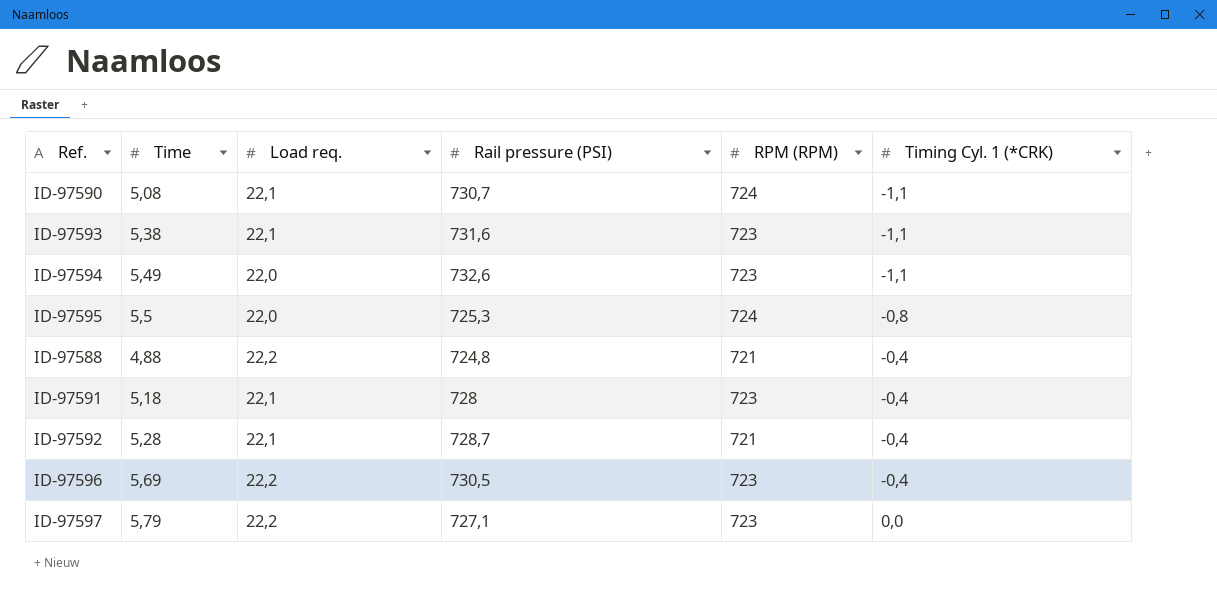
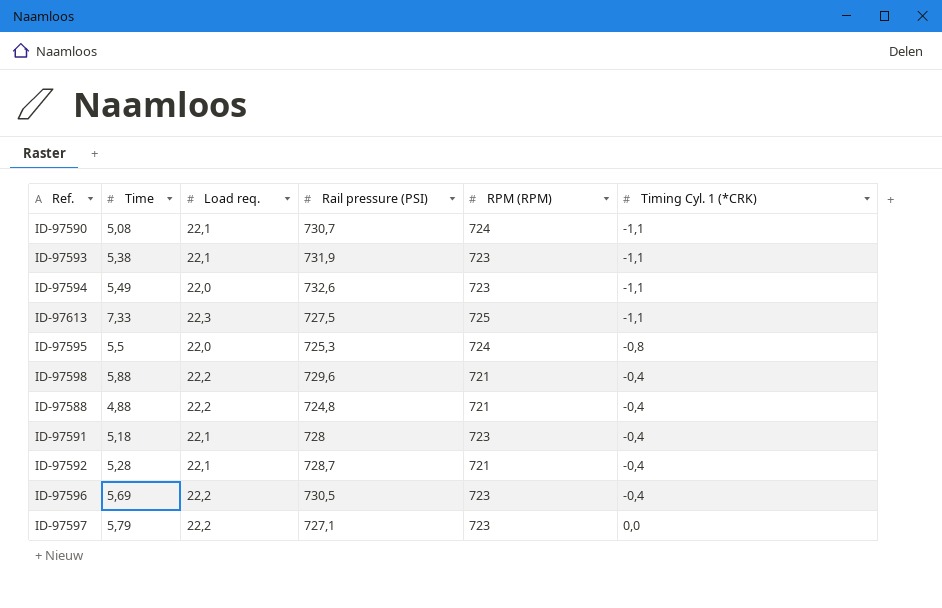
ID-97593 | Rail pressure (PSI): 731,6 -> 731,9
row ID-97613: none -> 7,33 | 22,3 | 727,5 | 725 | -1,1
row ID-97598: none -> 5,88 | 22,2 | 729,6 | 721 | -0,4

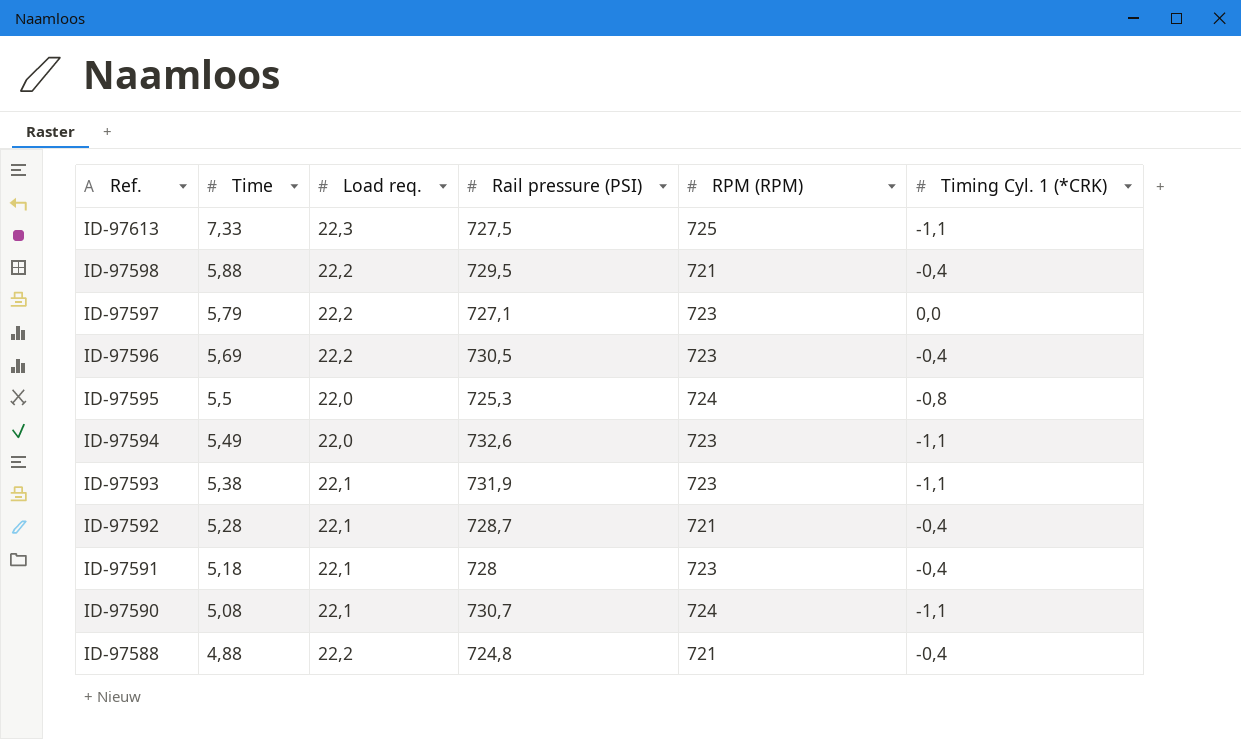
row order: Timing Cyl. 1 (*CRK) ascending -> Ref. descending
ID-97598 | Rail pressure (PSI): 729,6 -> 729,5

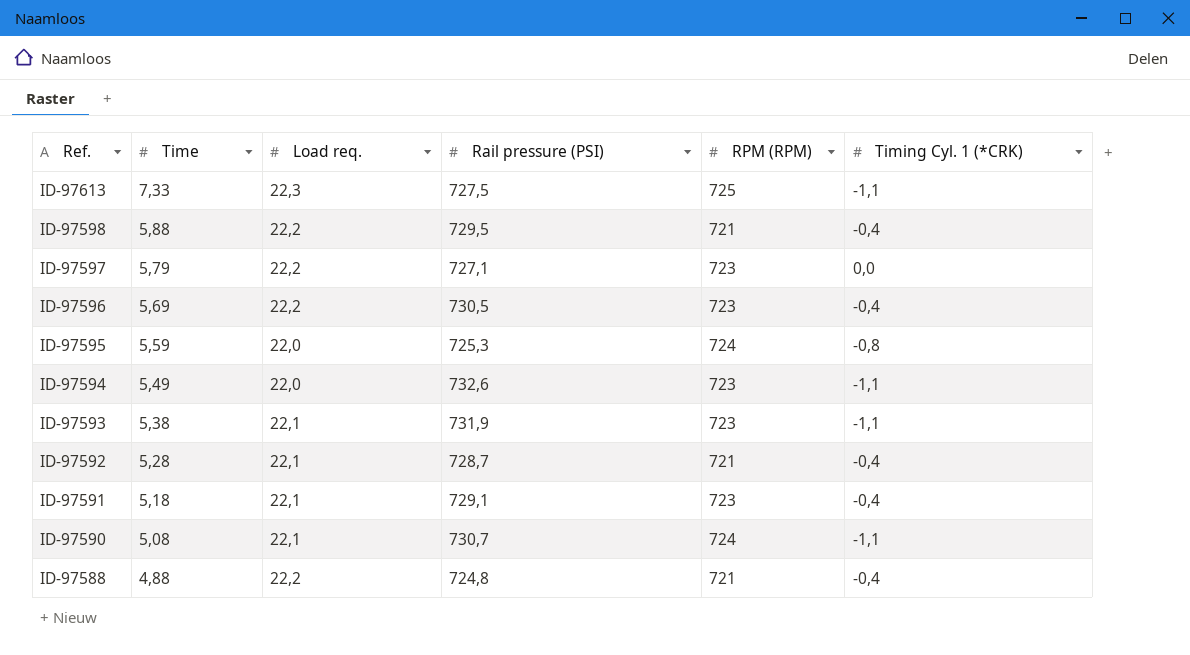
ID-97595 | Time: 5,5 -> 5,59
ID-97591 | Rail pressure (PSI): 728 -> 729,1

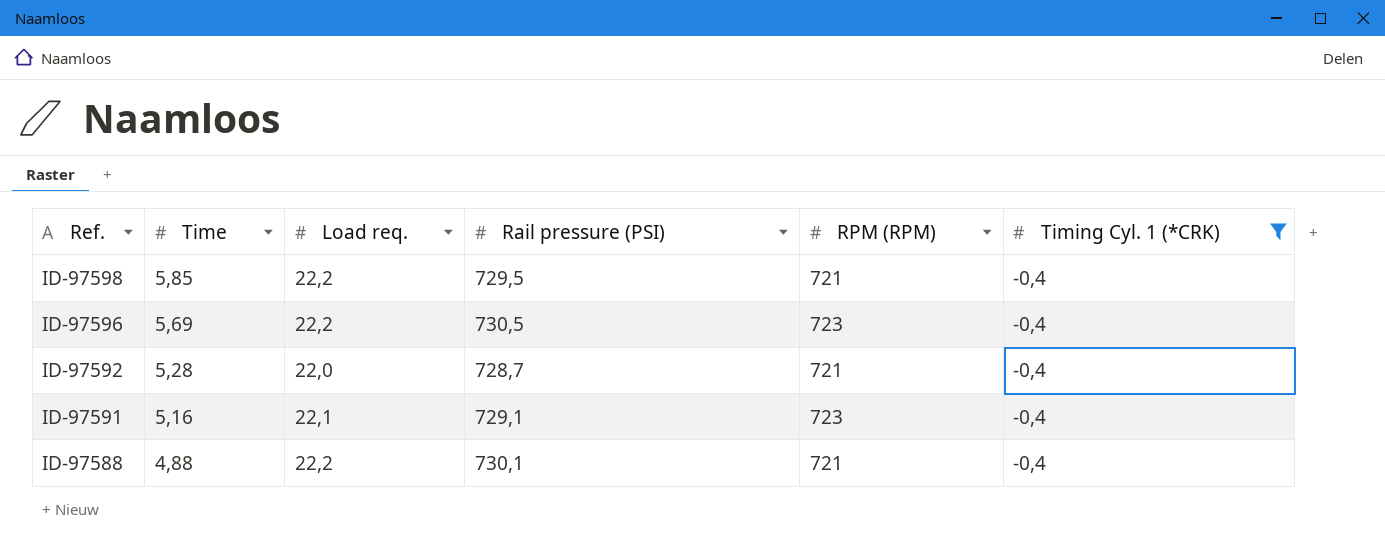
filter: none -> Timing Cyl. 1 (*CRK) = -0,4
ID-97598 | Time: 5,88 -> 5,85
ID-97592 | Load req.: 22,1 -> 22,0
ID-97591 | Time: 5,18 -> 5,16
ID-97588 | Rail pressure (PSI): 724,8 -> 730,1

